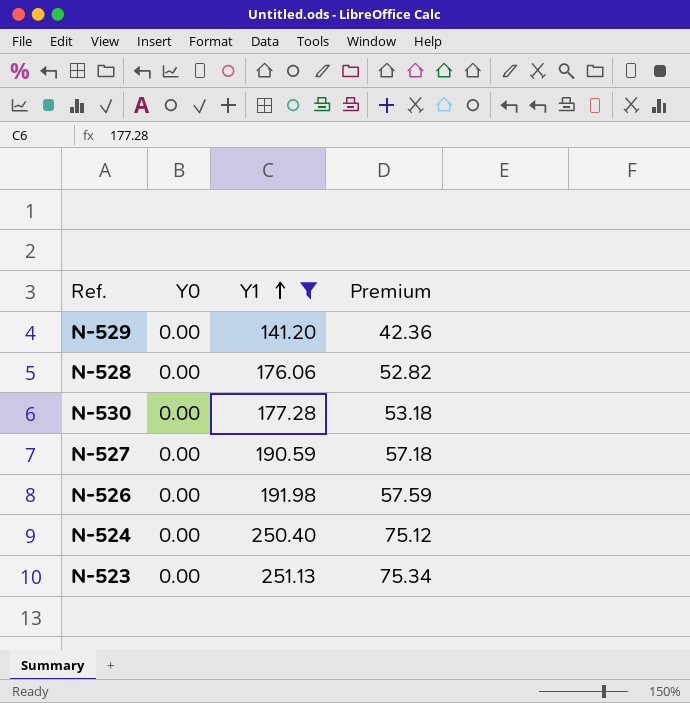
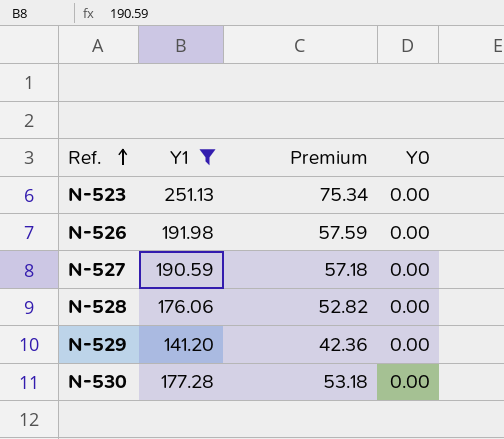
row order: Y1 ascending -> Ref. ascending
column Y0 | position: 2 -> 4
row N-524: 0.00 | 250.40 | 75.12 -> none

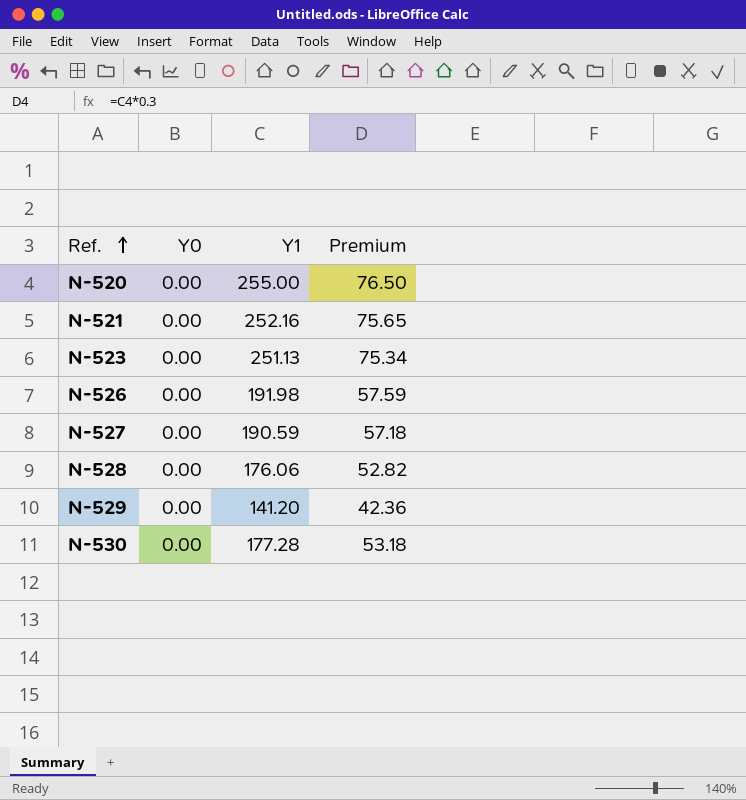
filter: Y1 <= 251.13 -> none
column Y0 | position: 4 -> 2

